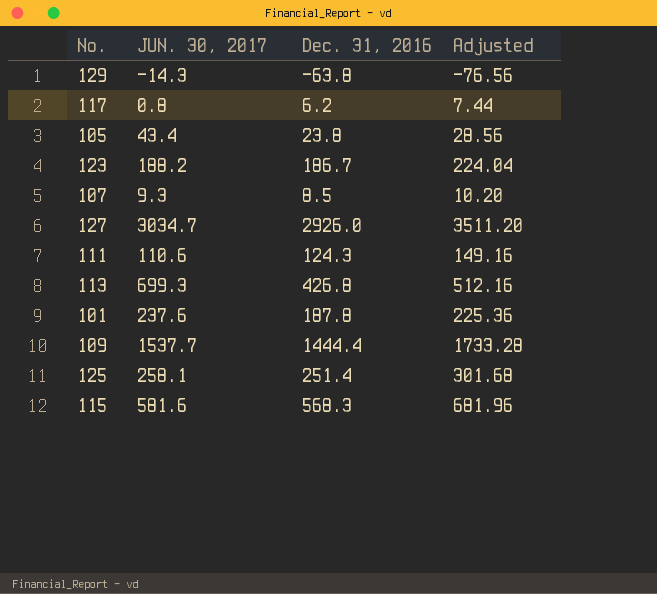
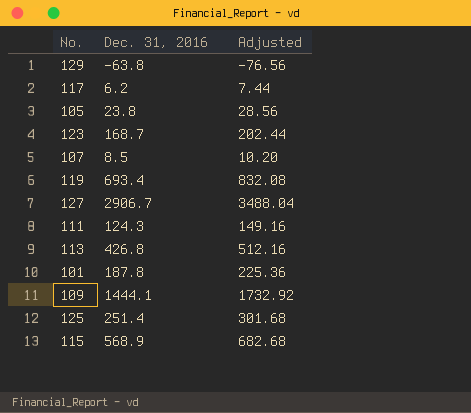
column JUN. 30, 2017 | position: 2 -> none
123 | Dec. 31, 2016: 186.7 -> 168.7
123 | Adjusted: 224.04 -> 202.44
row 119: none -> 693.4 | 832.08
127 | Dec. 31, 2016: 2926.0 -> 2906.7
127 | Adjusted: 3511.20 -> 3488.04
109 | Dec. 31, 2016: 1444.4 -> 1444.1
109 | Adjusted: 1733.28 -> 1732.92
115 | Dec. 31, 2016: 568.3 -> 568.9
115 | Adjusted: 681.96 -> 682.68

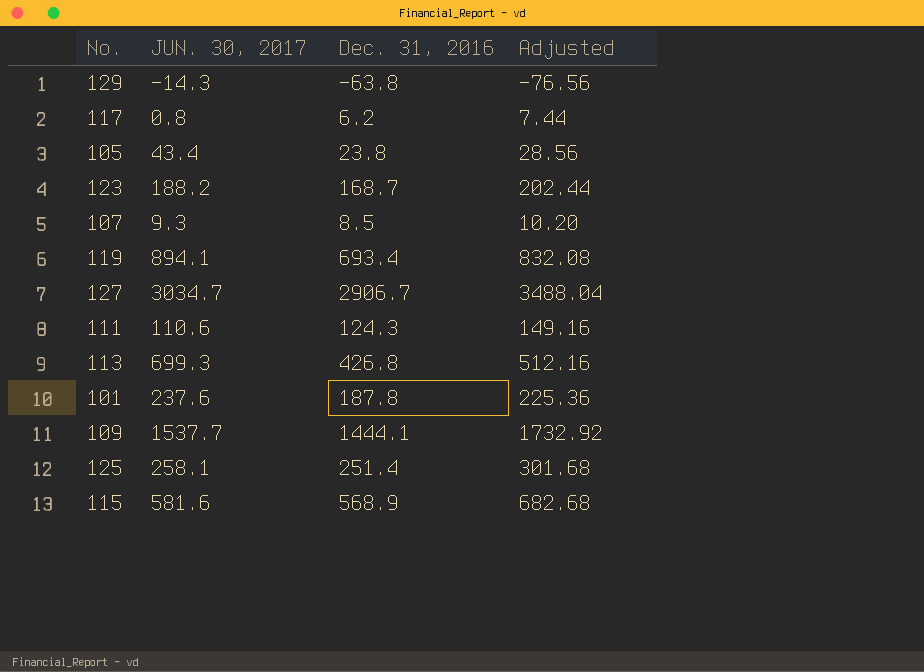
column JUN. 30, 2017 | position: none -> 2

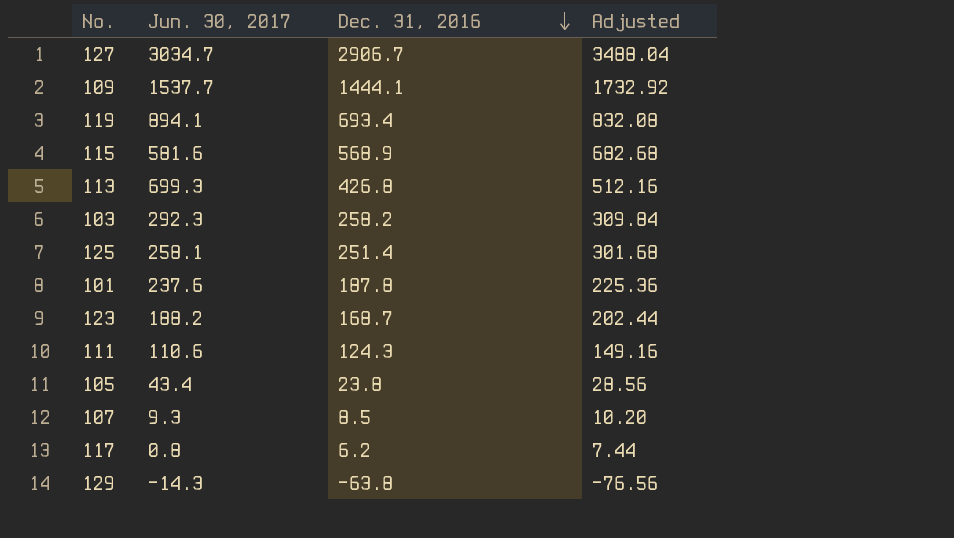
row order: none -> Dec. 31, 2016 descending
column name: JUN. 30, 2017 -> Jun. 30, 2017
row 103: none -> 292.3 | 258.2 | 309.84

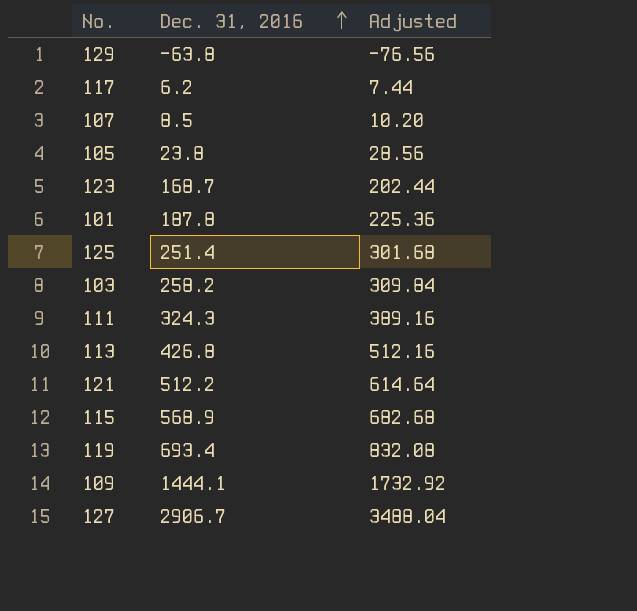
row order: Dec. 31, 2016 descending -> Dec. 31, 2016 ascending
column Jun. 30, 2017 | position: 2 -> none
111 | Dec. 31, 2016: 124.3 -> 324.3
111 | Adjusted: 149.16 -> 389.16
row 121: none -> 512.2 | 614.64

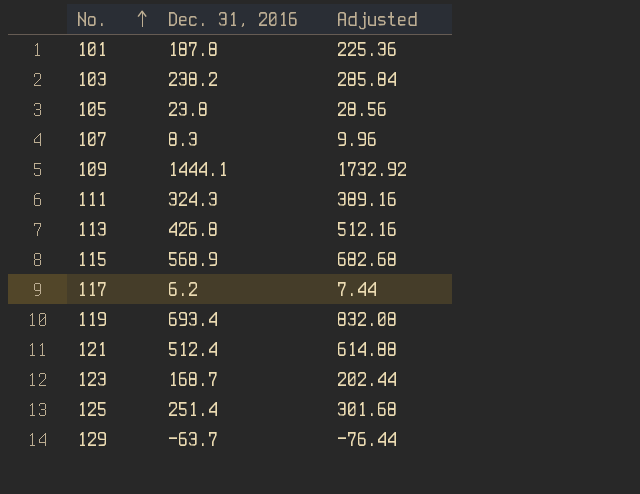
row order: Dec. 31, 2016 ascending -> No. ascending
row 127: 2906.7 | 3488.04 -> none
103 | Dec. 31, 2016: 258.2 -> 238.2
103 | Adjusted: 309.84 -> 285.84
107 | Dec. 31, 2016: 8.5 -> 8.3
107 | Adjusted: 10.20 -> 9.96
121 | Dec. 31, 2016: 512.2 -> 512.4
121 | Adjusted: 614.64 -> 614.88
129 | Dec. 31, 2016: -63.8 -> -63.7
129 | Adjusted: -76.56 -> -76.44

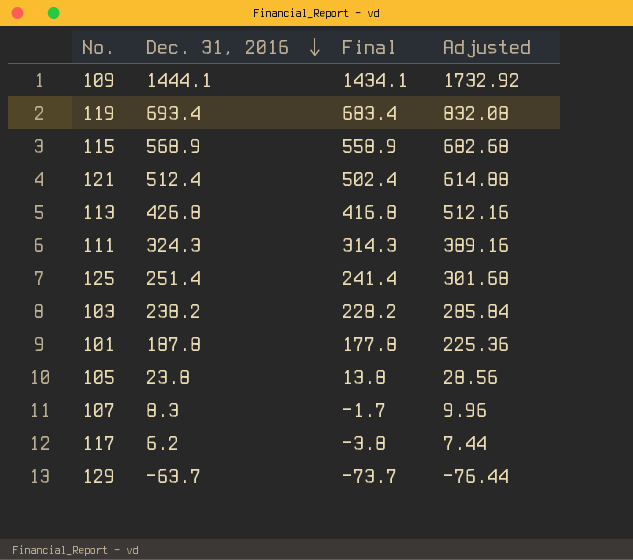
row order: No. ascending -> Dec. 31, 2016 descending
column Final | formula: none -> [Dec. 31, 2016] - 10
row 123: 168.7 | 202.44 -> none

